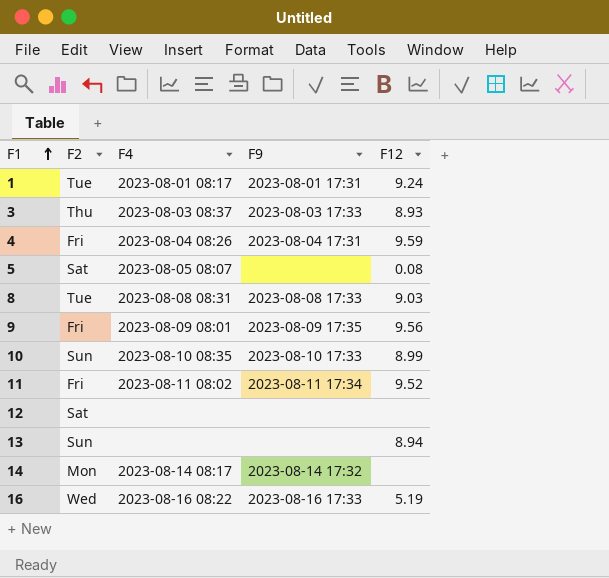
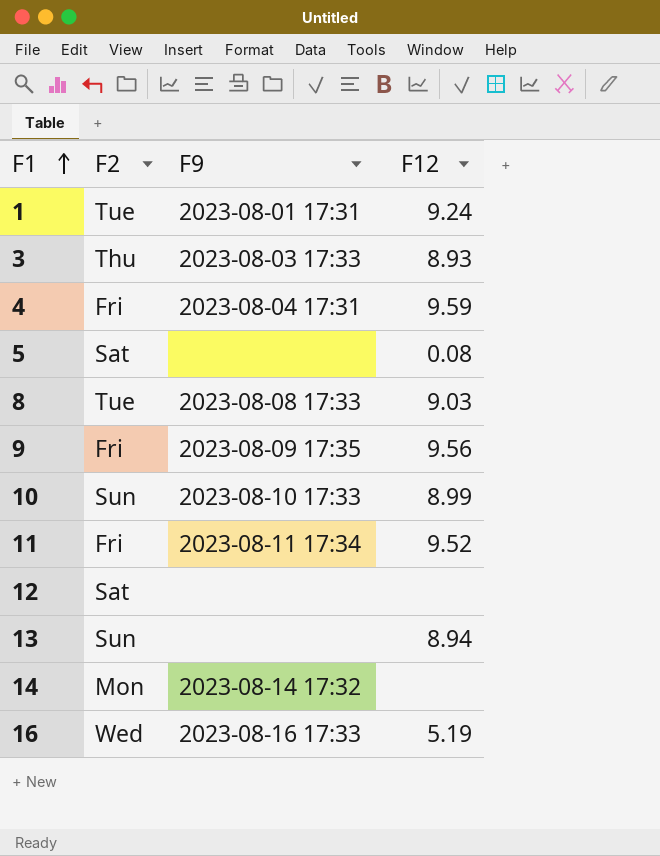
column F4 | position: 3 -> none

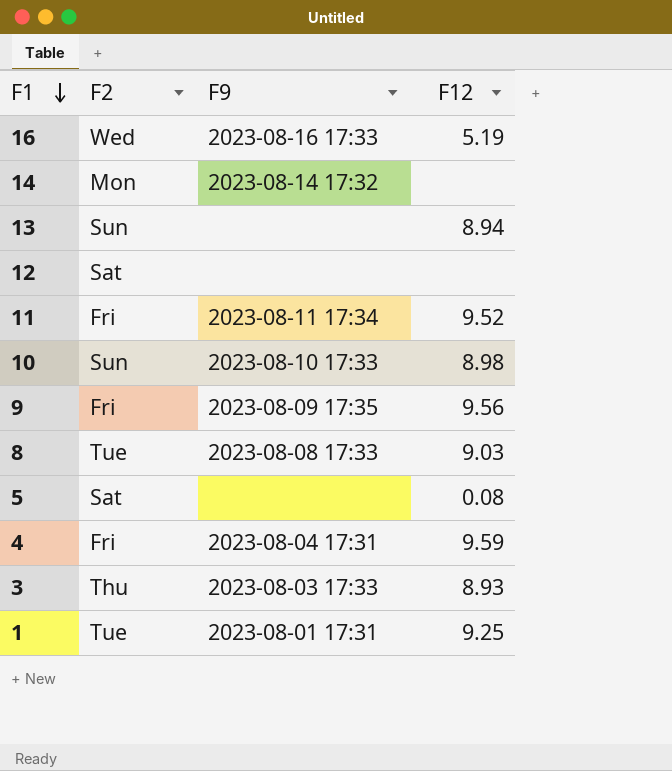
row order: F1 ascending -> F1 descending
10 | F12: 8.99 -> 8.98
1 | F12: 9.24 -> 9.25

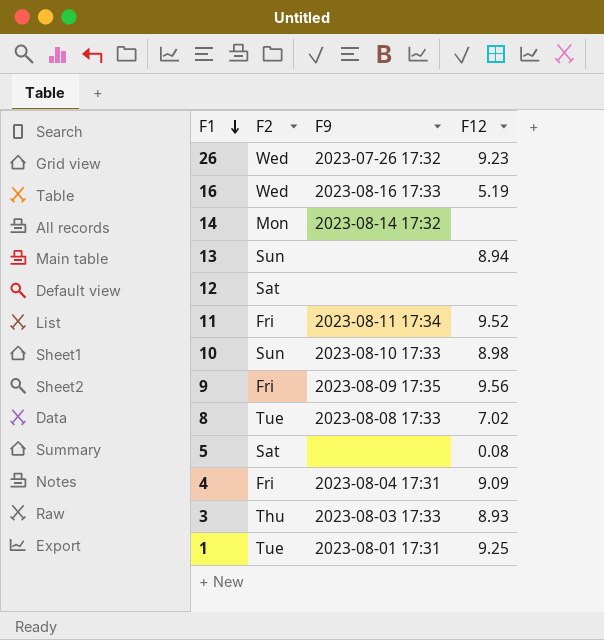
row 26: none -> Wed | 2023-07-26 17:32 | 9.23
8 | F12: 9.03 -> 7.02
4 | F12: 9.59 -> 9.09

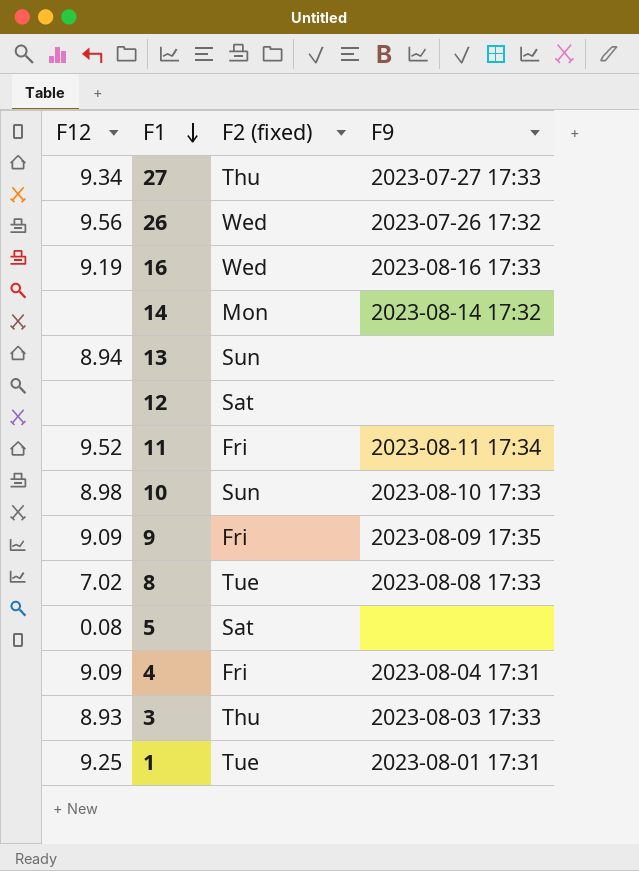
column F12 | position: 4 -> 1
column name: F2 -> F2 (fixed)
row 27: none -> 9.34 | Thu | 2023-07-27 17:33
26 | F12: 9.23 -> 9.56
16 | F12: 5.19 -> 9.19
9 | F12: 9.56 -> 9.09

